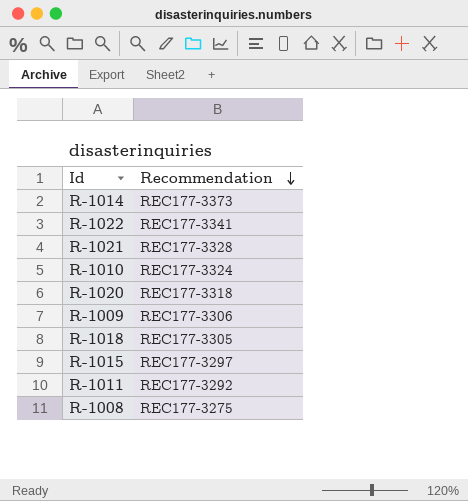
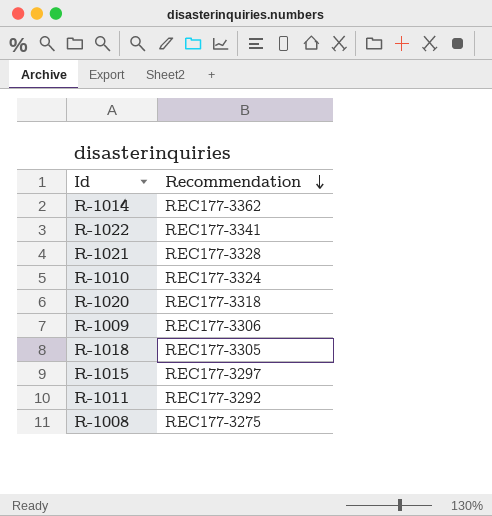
R-1014 | Recommendation: REC177-3373 -> REC177-3362

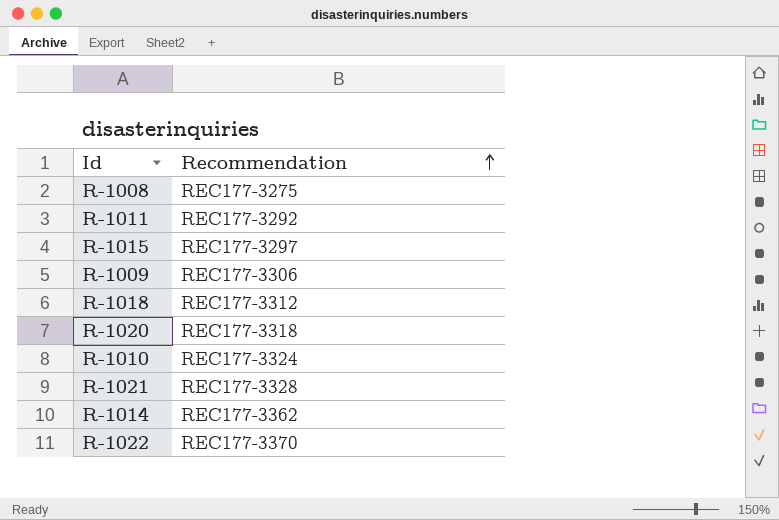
row order: Recommendation descending -> Recommendation ascending
R-1018 | Recommendation: REC177-3305 -> REC177-3312
R-1022 | Recommendation: REC177-3341 -> REC177-3370

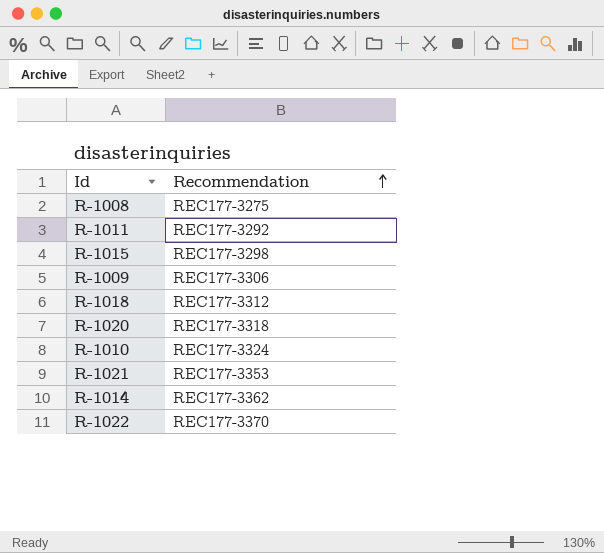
R-1015 | Recommendation: REC177-3297 -> REC177-3298
R-1021 | Recommendation: REC177-3328 -> REC177-3353

